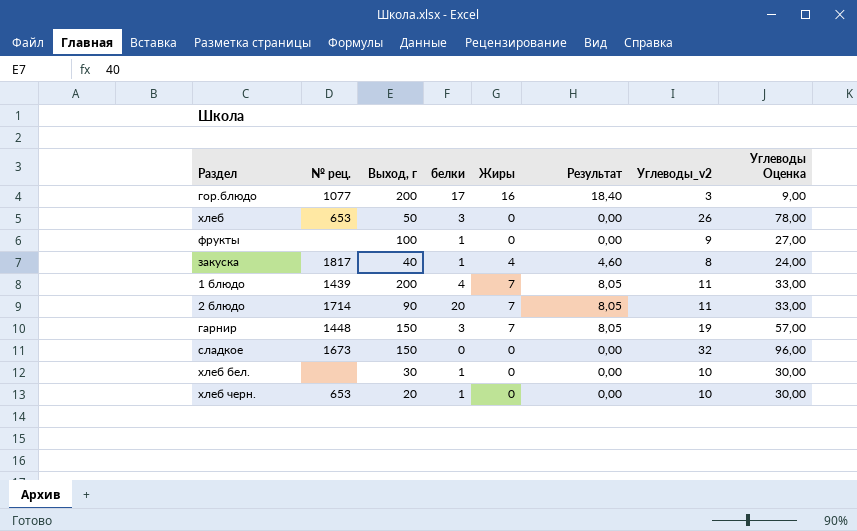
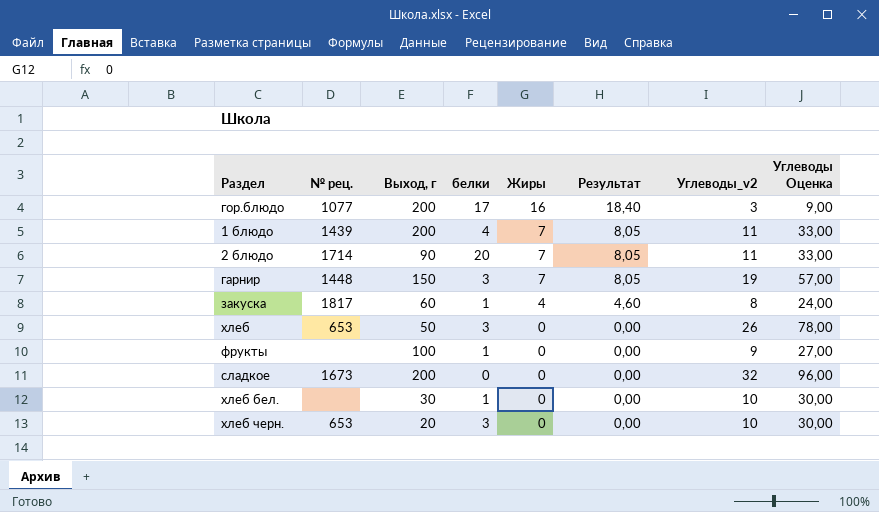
row order: none -> Жиры descending
закуска | Выход, г: 40 -> 60
сладкое | Выход, г: 150 -> 200
хлеб черн. | белки: 1 -> 3

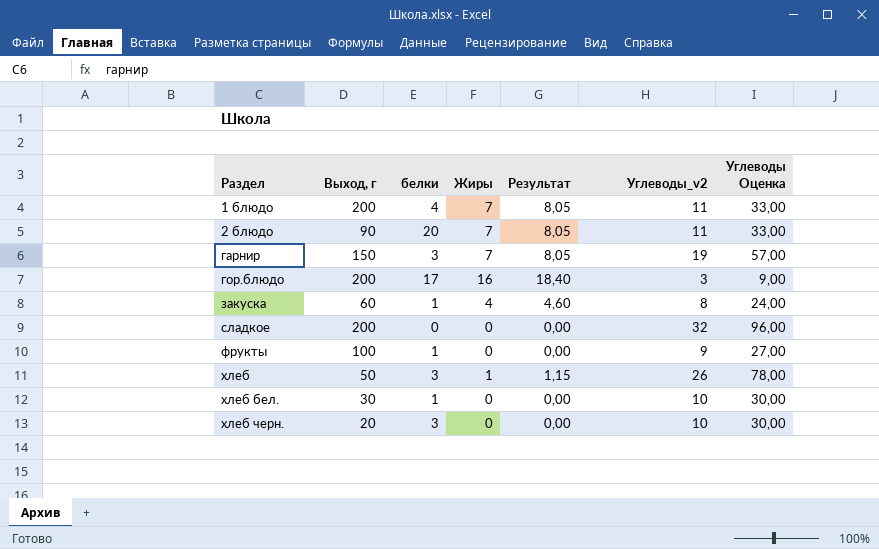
row order: Жиры descending -> Раздел ascending
column № рец. | position: 2 -> none
хлеб | Жиры: 0 -> 1
хлеб | Результат: 0,00 -> 1,15

